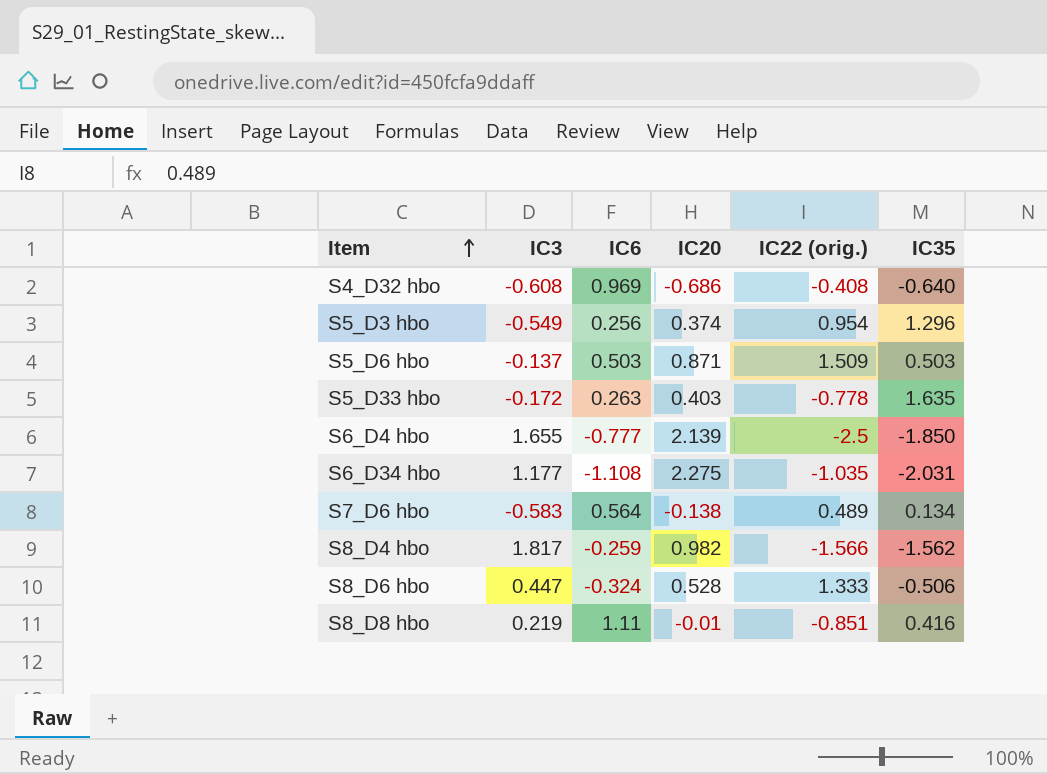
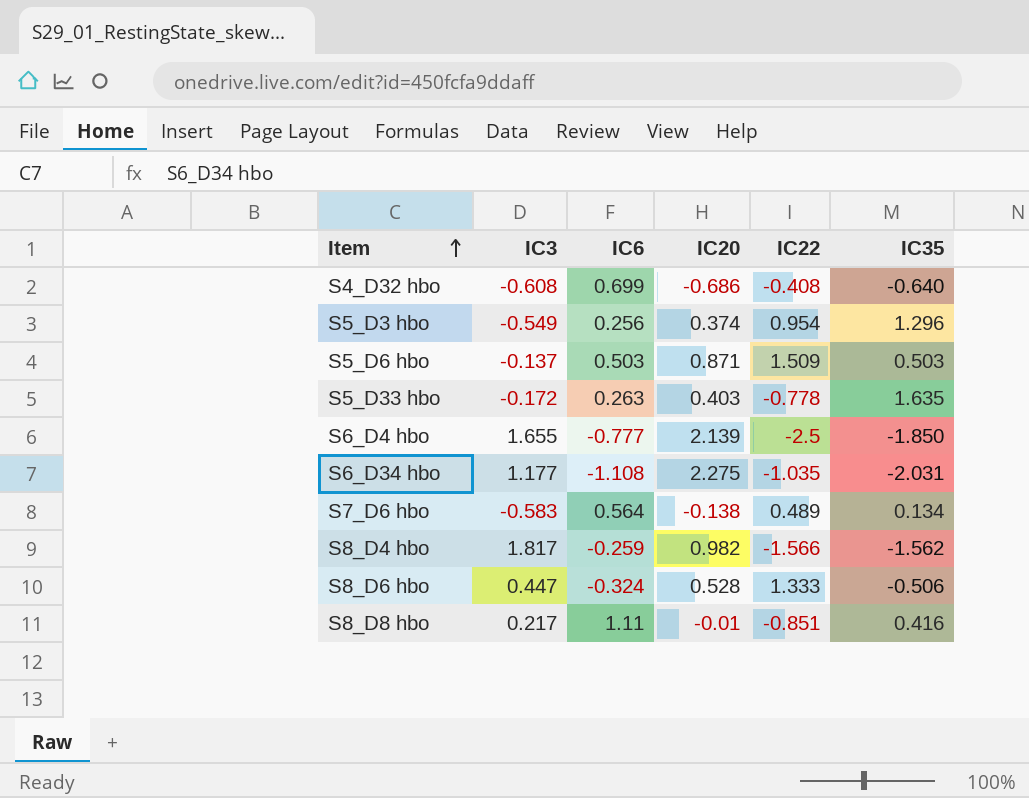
column name: IC22 (orig.) -> IC22
S4_D32 hbo | IC6: 0.969 -> 0.699
S8_D8 hbo | IC3: 0.219 -> 0.217

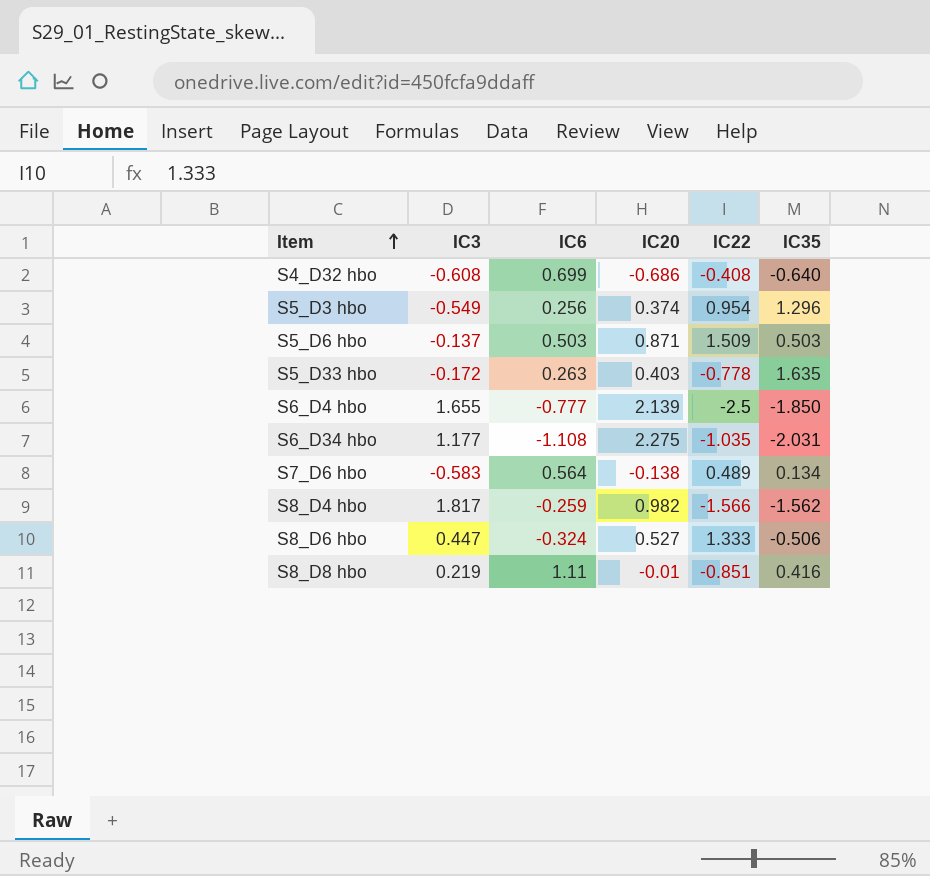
S8_D6 hbo | IC20: 0.528 -> 0.527
S8_D8 hbo | IC3: 0.217 -> 0.219

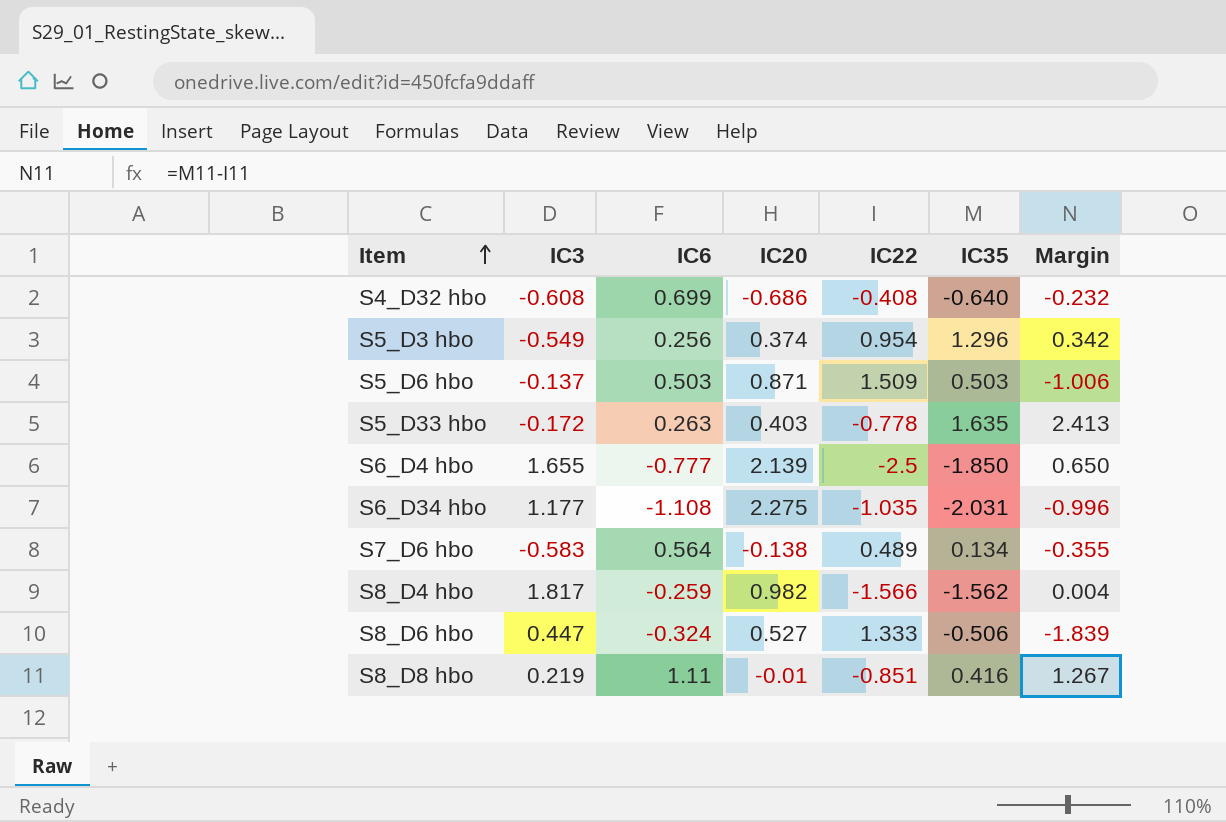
column Margin | formula: none -> [IC35] - [IC22]

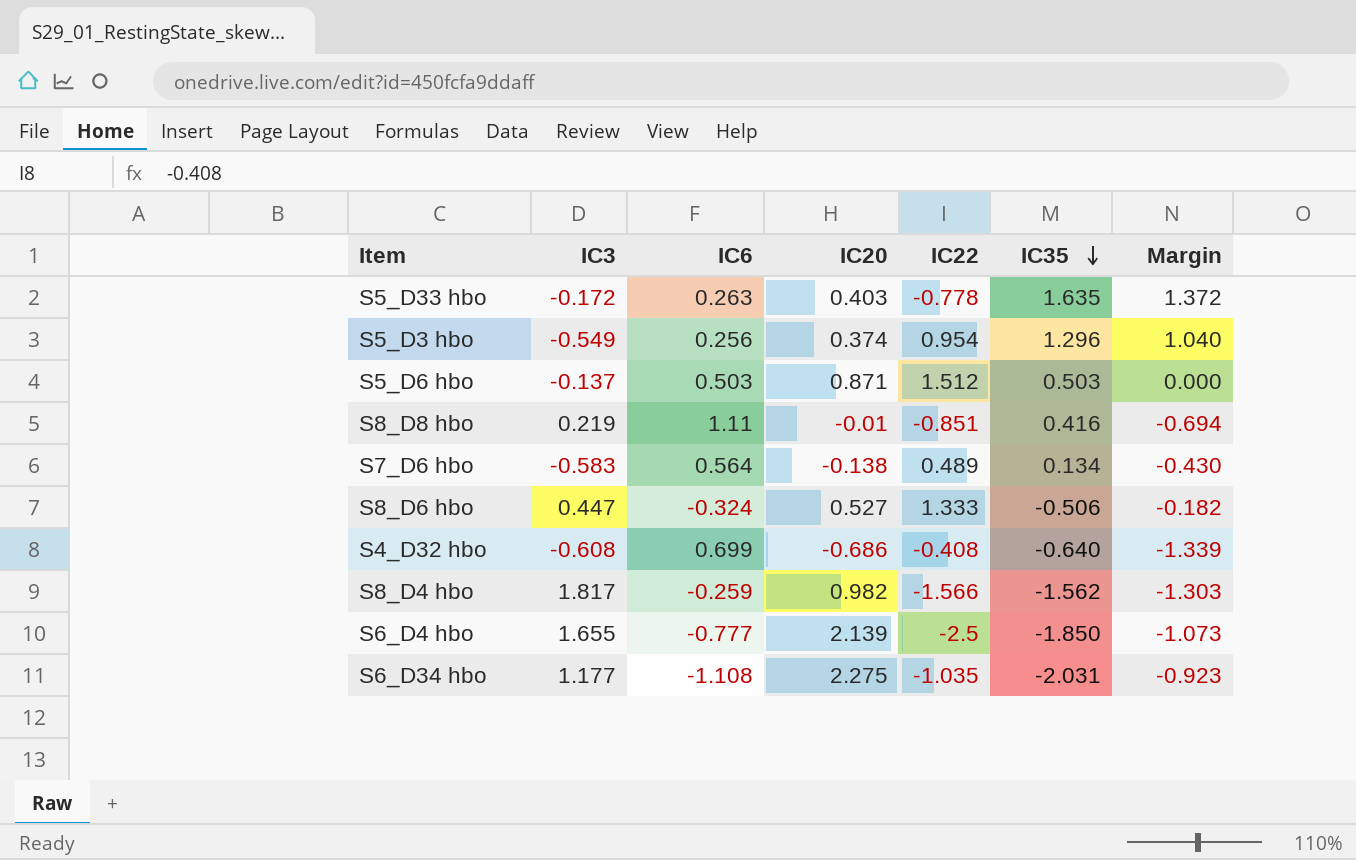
row order: Item ascending -> IC35 descending
column Margin | formula: [IC35] - [IC22] -> [IC35] - [IC6]
S5_D6 hbo | IC22: 1.509 -> 1.512

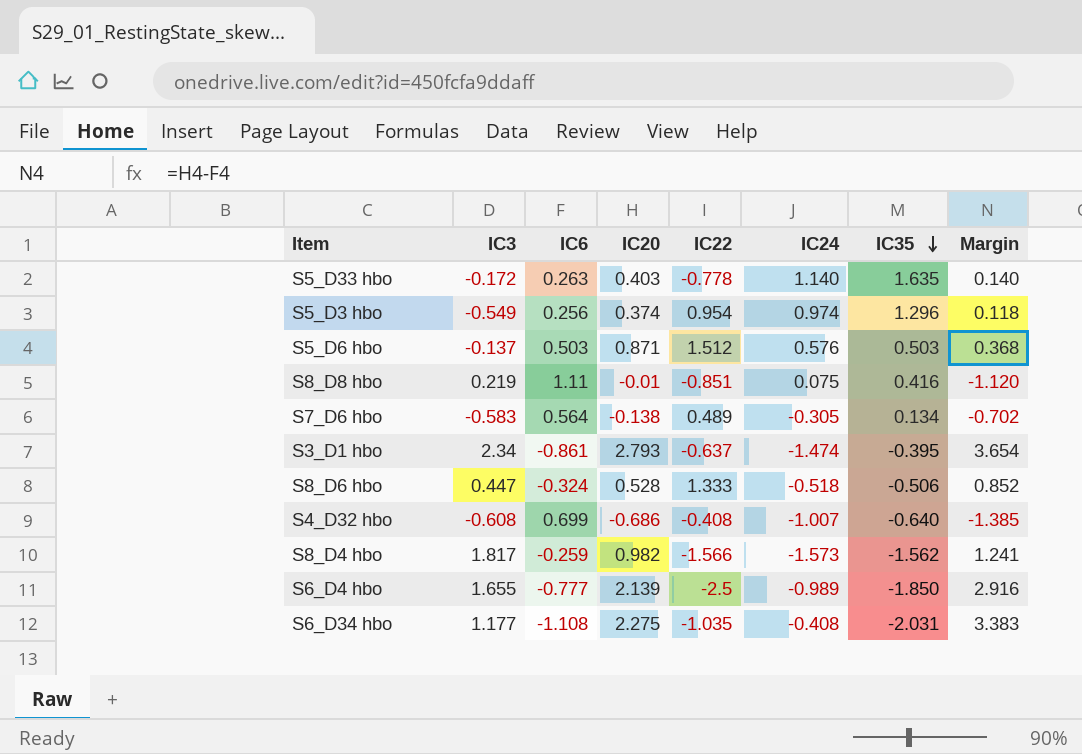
column IC24 | position: none -> 6
column Margin | formula: [IC35] - [IC6] -> [IC20] - [IC6]
row S3_D1 hbo: none -> 2.34 | -0.861 | 2.793 | -0.637 | -1.474 | -0.395 | 3.654
S8_D6 hbo | IC20: 0.527 -> 0.528

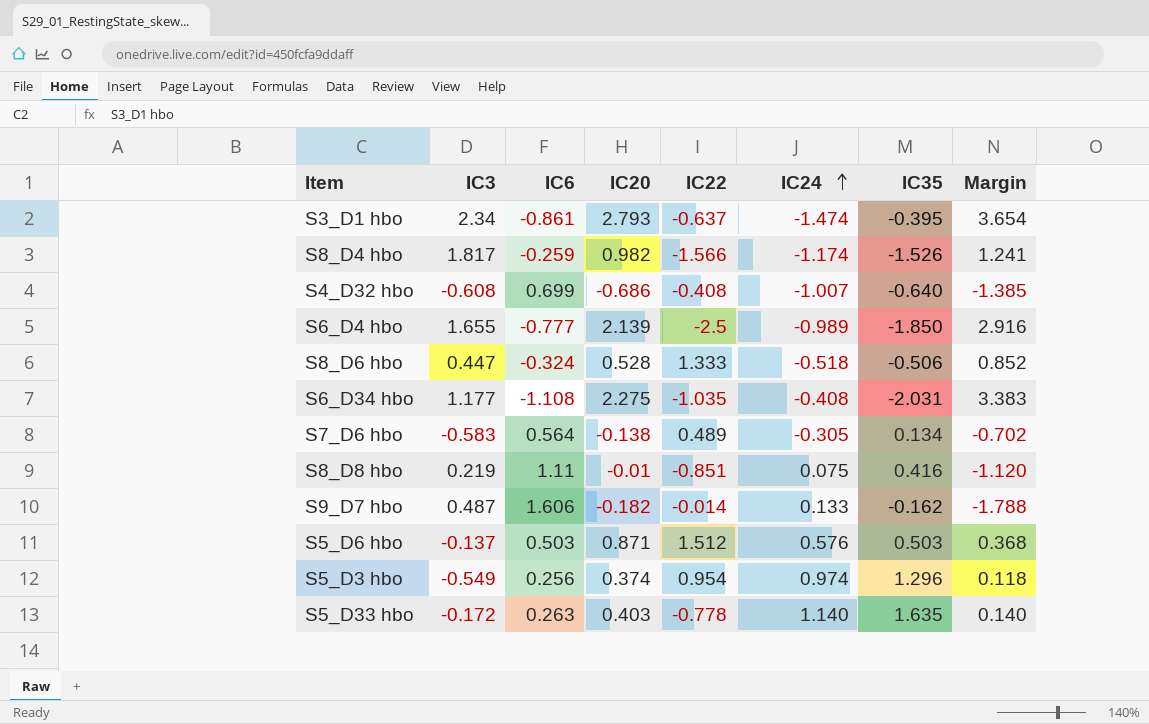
row order: IC35 descending -> IC24 ascending
S8_D4 hbo | IC24: -1.573 -> -1.174
S8_D4 hbo | IC35: -1.562 -> -1.526
row S9_D7 hbo: none -> 0.487 | 1.606 | -0.182 | -0.014 | 0.133 | -0.162 | -1.788

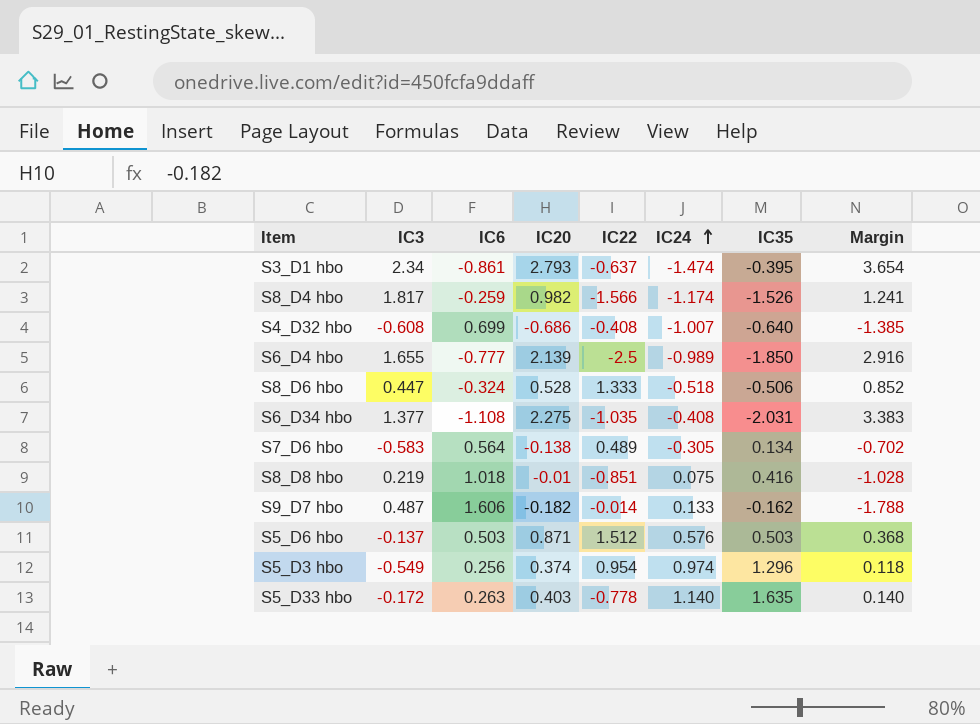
S6_D34 hbo | IC3: 1.177 -> 1.377
S8_D8 hbo | IC6: 1.11 -> 1.018
S8_D8 hbo | Margin: -1.120 -> -1.028

